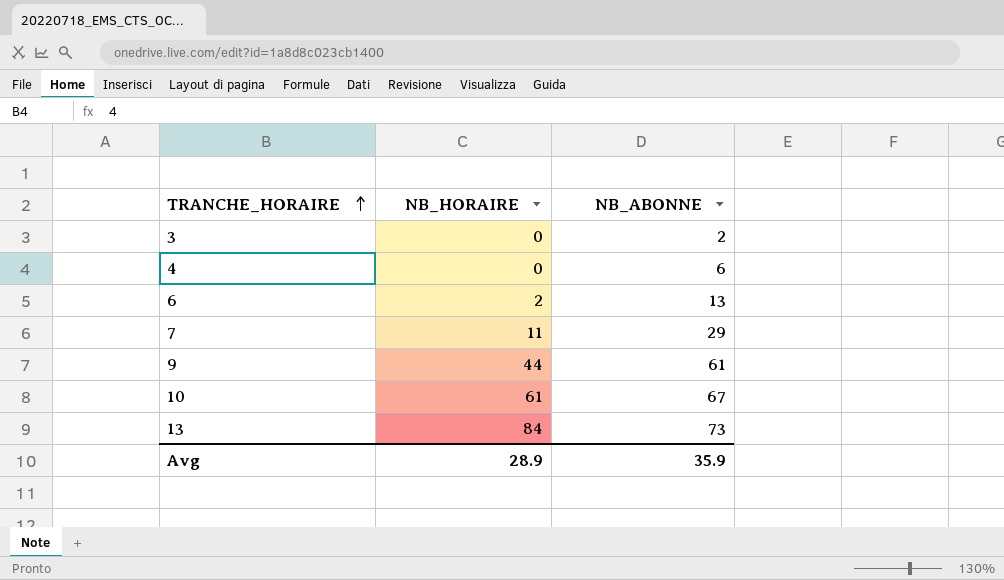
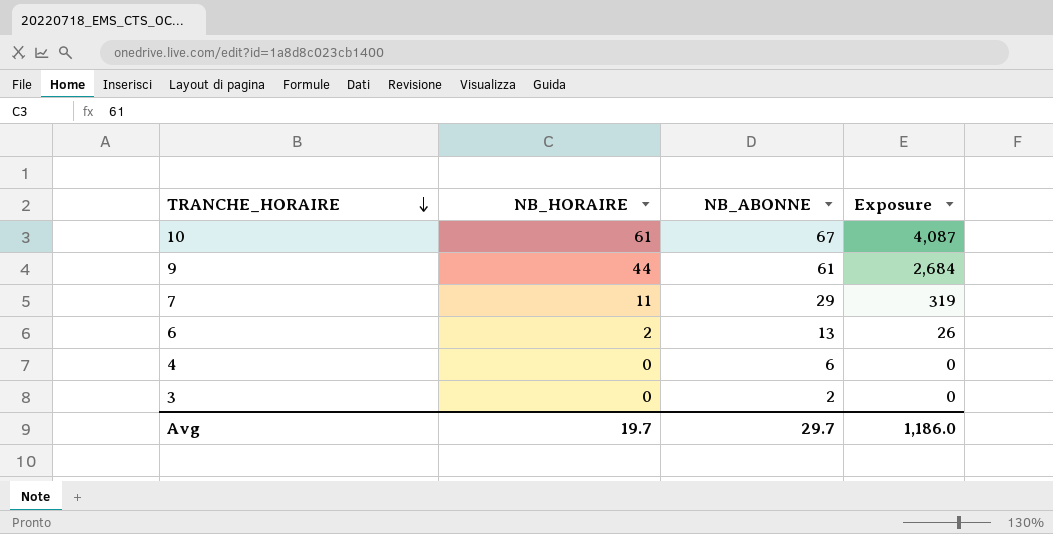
row order: TRANCHE_HORAIRE ascending -> TRANCHE_HORAIRE descending
column Exposure | formula: none -> [NB_HORAIRE] * [NB_ABONNE]
row 13: 84 | 73 -> none
Avg | NB_HORAIRE: 28.9 -> 19.7
Avg | NB_ABONNE: 35.9 -> 29.7

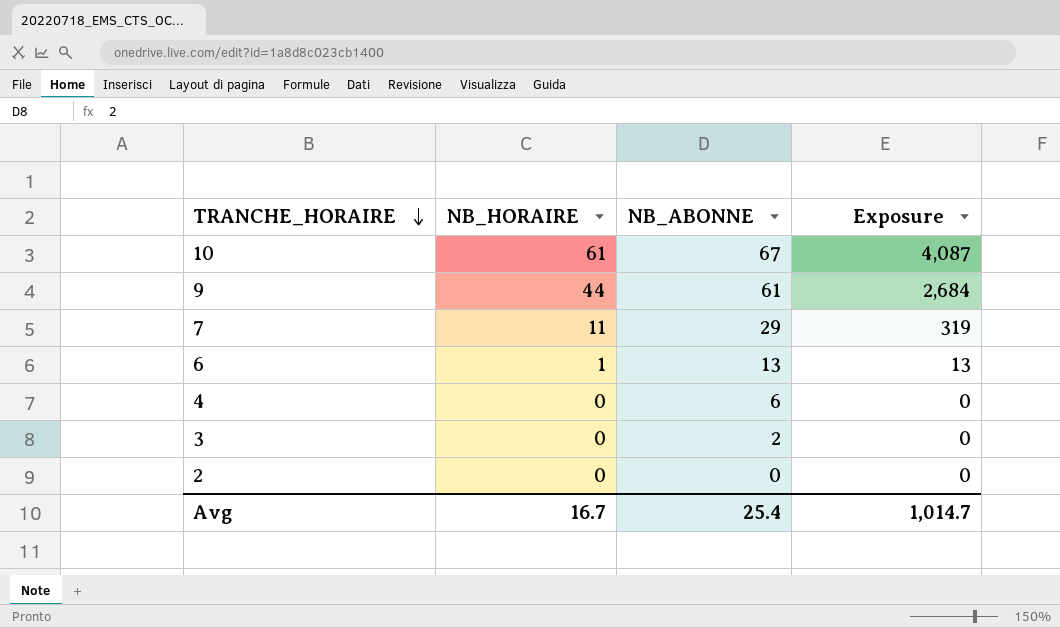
6 | NB_HORAIRE: 2 -> 1
6 | Exposure: 26 -> 13
row 2: none -> 0 | 0 | 0
Avg | NB_HORAIRE: 19.7 -> 16.7
Avg | NB_ABONNE: 29.7 -> 25.4
Avg | Exposure: 1,186.0 -> 1,014.7

